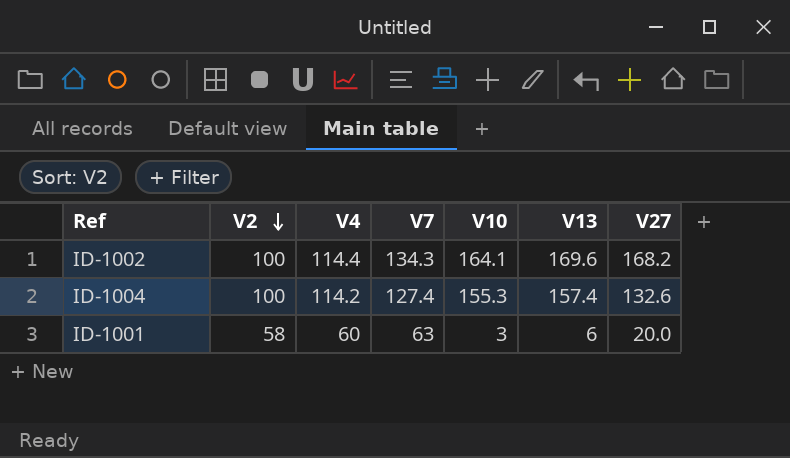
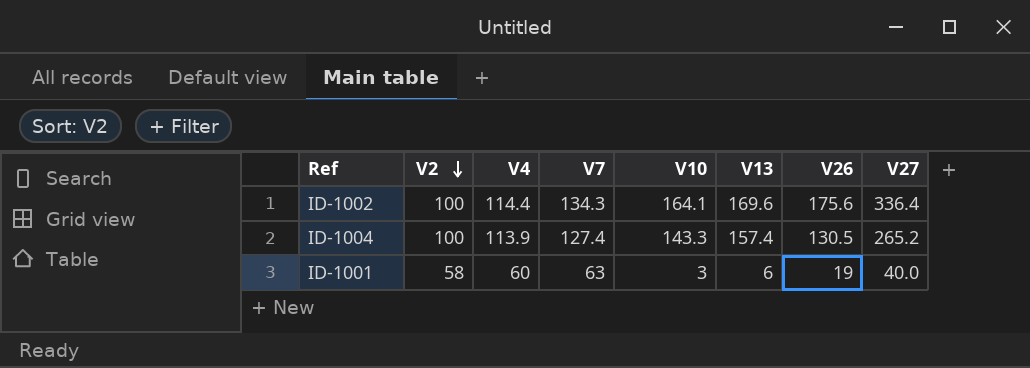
column V26 | position: none -> 7
ID-1002 | V27: 168.2 -> 336.4
ID-1004 | V4: 114.2 -> 113.9
ID-1004 | V10: 155.3 -> 143.3
ID-1004 | V27: 132.6 -> 265.2
ID-1001 | V27: 20.0 -> 40.0

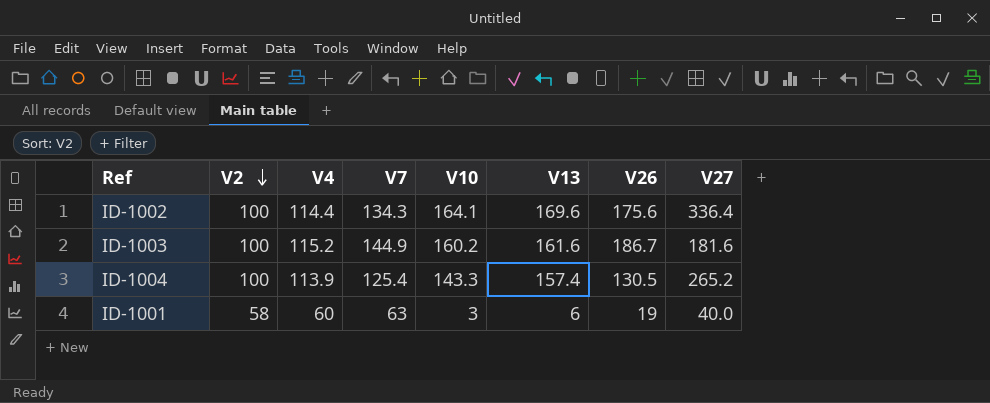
row ID-1003: none -> 100 | 115.2 | 144.9 | 160.2 | 161.6 | 186.7 | 181.6
ID-1004 | V7: 127.4 -> 125.4

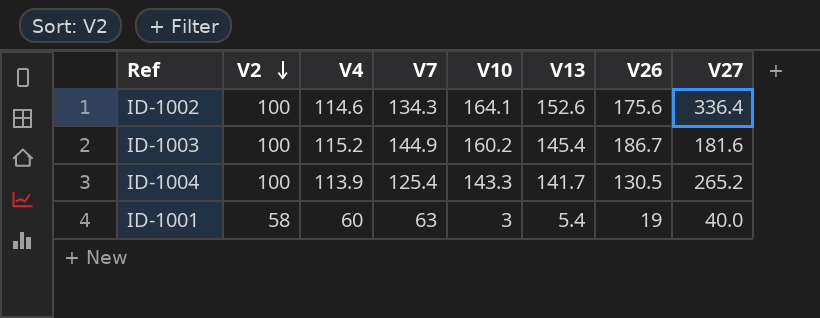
ID-1002 | V4: 114.4 -> 114.6
ID-1002 | V13: 169.6 -> 152.6
ID-1003 | V13: 161.6 -> 145.4
ID-1004 | V13: 157.4 -> 141.7
ID-1001 | V13: 6 -> 5.4

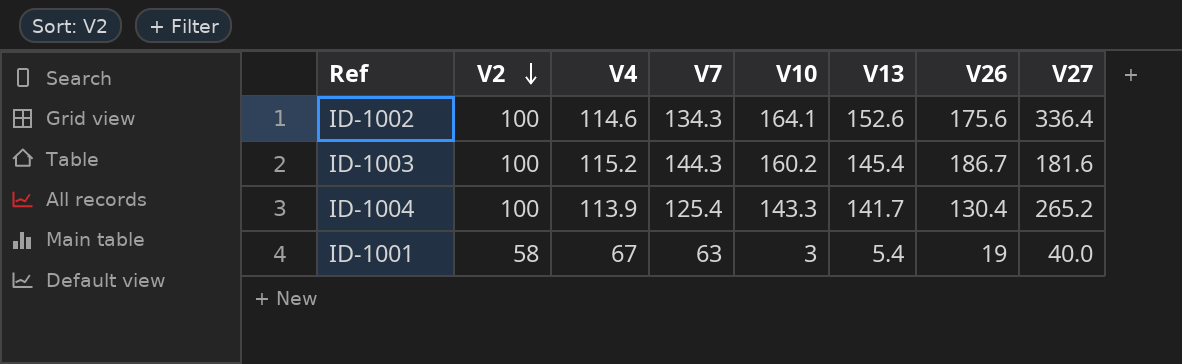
ID-1003 | V7: 144.9 -> 144.3
ID-1004 | V26: 130.5 -> 130.4
ID-1001 | V4: 60 -> 67

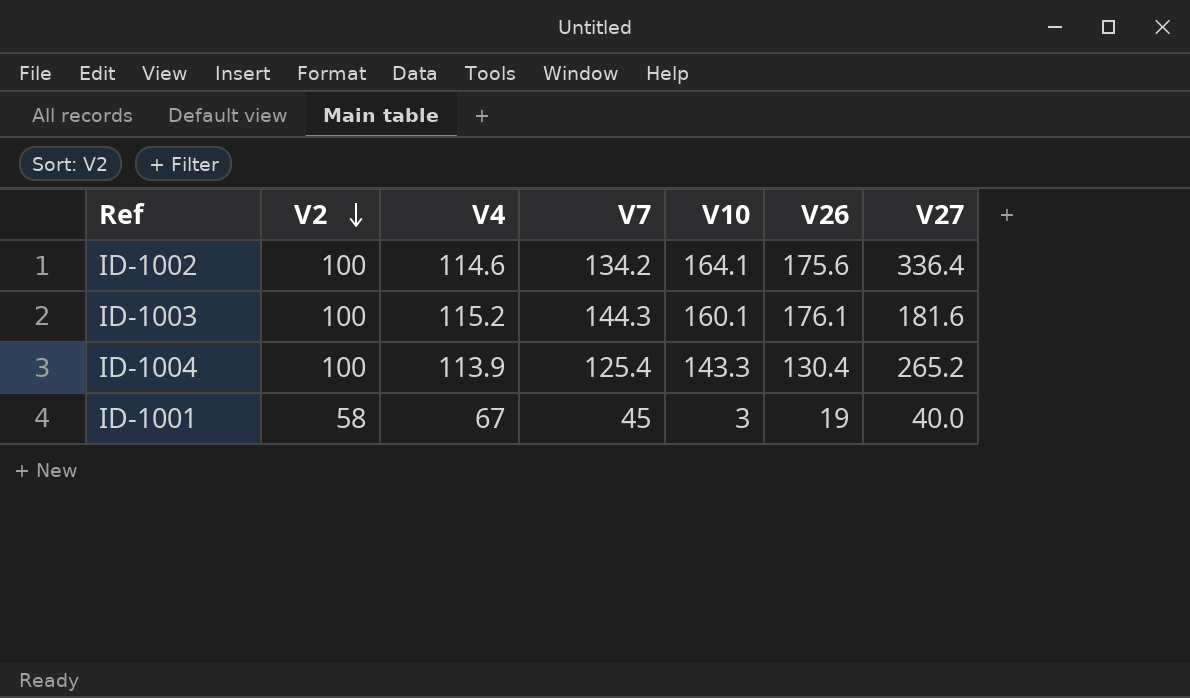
column V13 | position: 6 -> none
ID-1002 | V7: 134.3 -> 134.2
ID-1003 | V10: 160.2 -> 160.1
ID-1003 | V26: 186.7 -> 176.1
ID-1001 | V7: 63 -> 45

